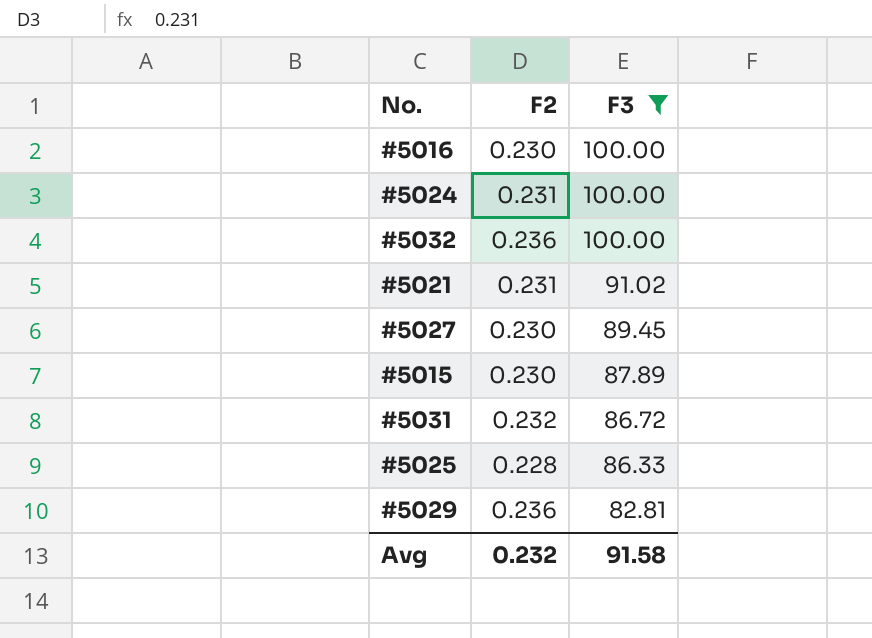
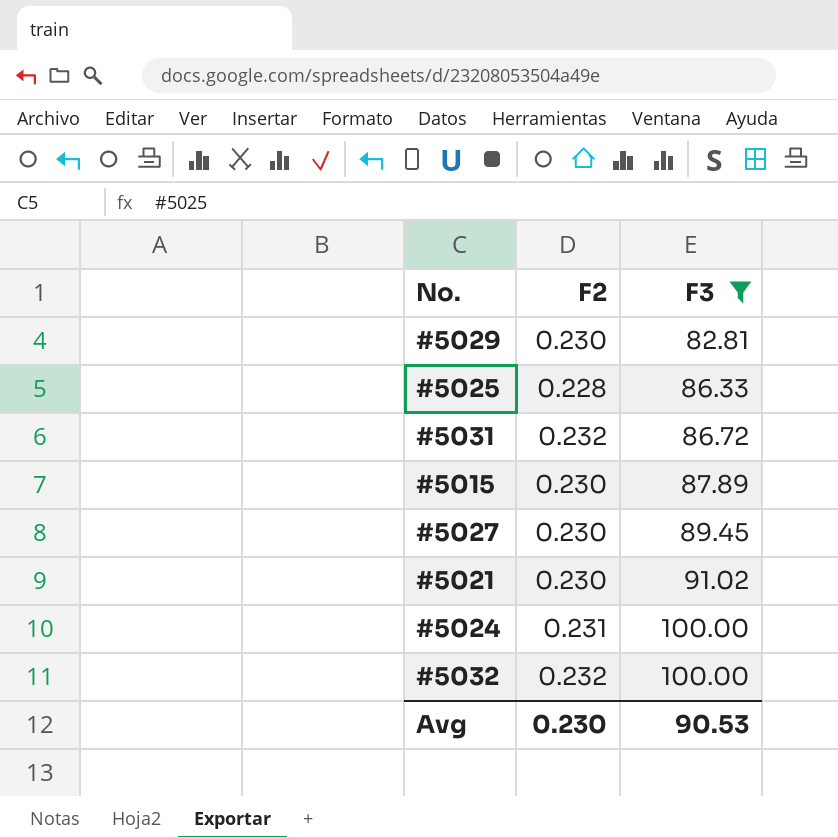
row order: F3 descending -> F3 ascending
row #5016: 0.230 | 100.00 -> none
#5029 | F2: 0.236 -> 0.230
#5021 | F2: 0.231 -> 0.230
#5032 | F2: 0.236 -> 0.232
Avg | F2: 0.232 -> 0.230
Avg | F3: 91.58 -> 90.53

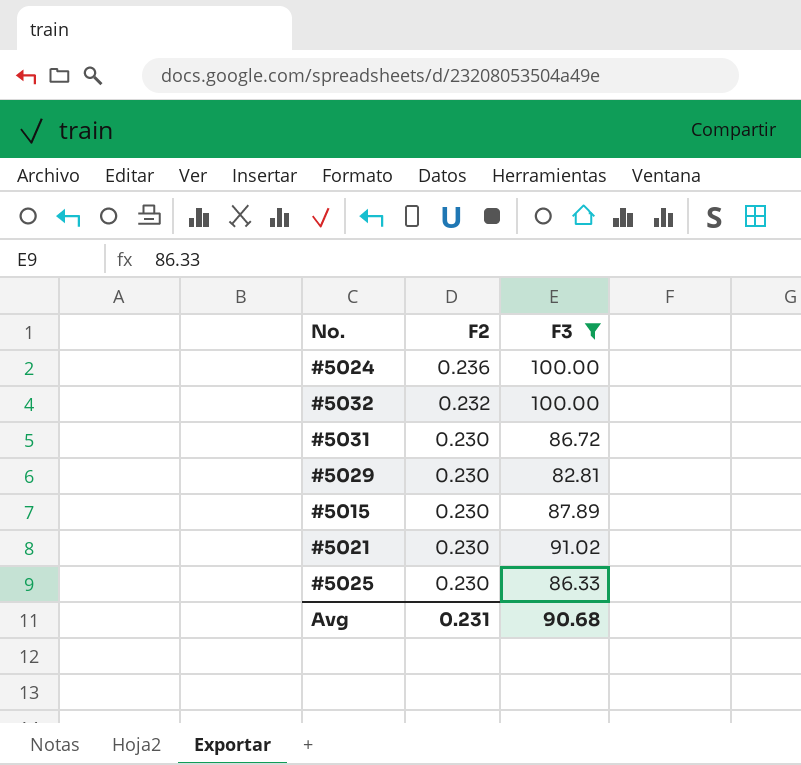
row order: F3 ascending -> F2 descending
row #5027: 0.230 | 89.45 -> none
#5024 | F2: 0.231 -> 0.236
#5031 | F2: 0.232 -> 0.230
#5025 | F2: 0.228 -> 0.230
Avg | F2: 0.230 -> 0.231
Avg | F3: 90.53 -> 90.68

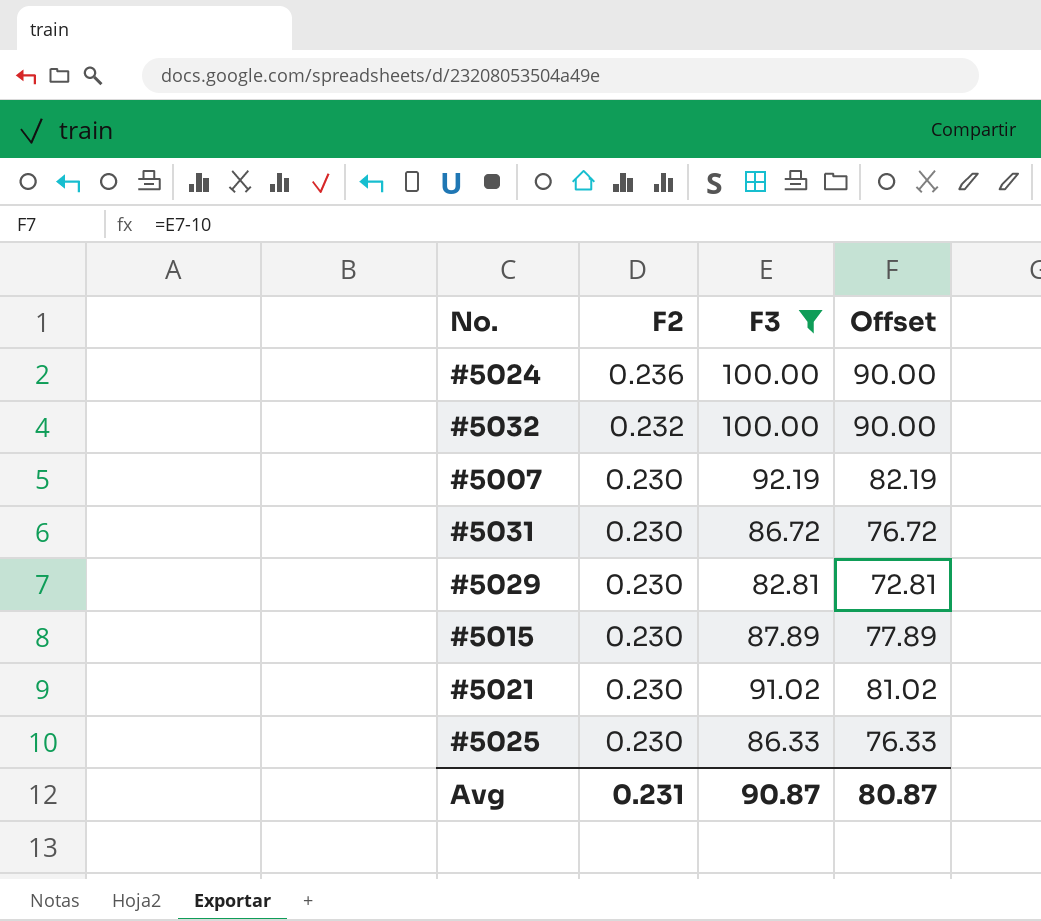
column Offset | formula: none -> [F3] - 10
row #5007: none -> 0.230 | 92.19 | 82.19
Avg | F3: 90.68 -> 90.87

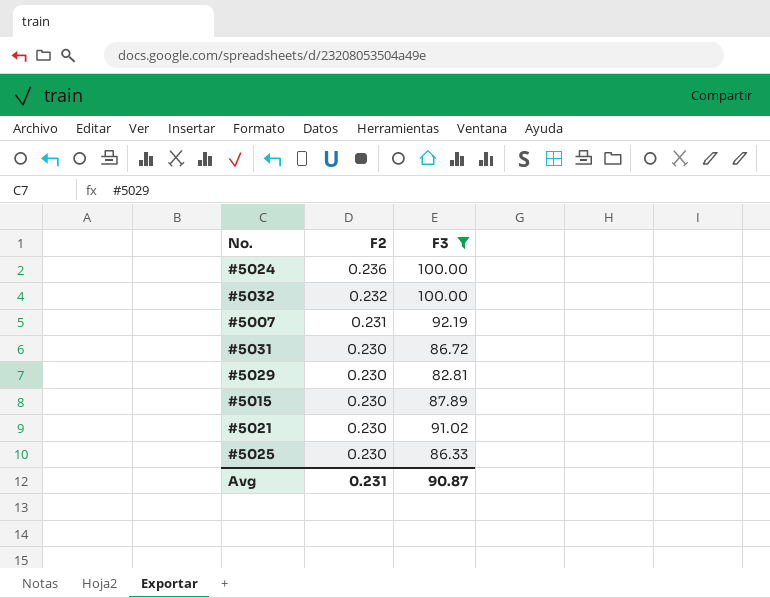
column Offset | formula: [F3] - 10 -> none
#5007 | F2: 0.230 -> 0.231

